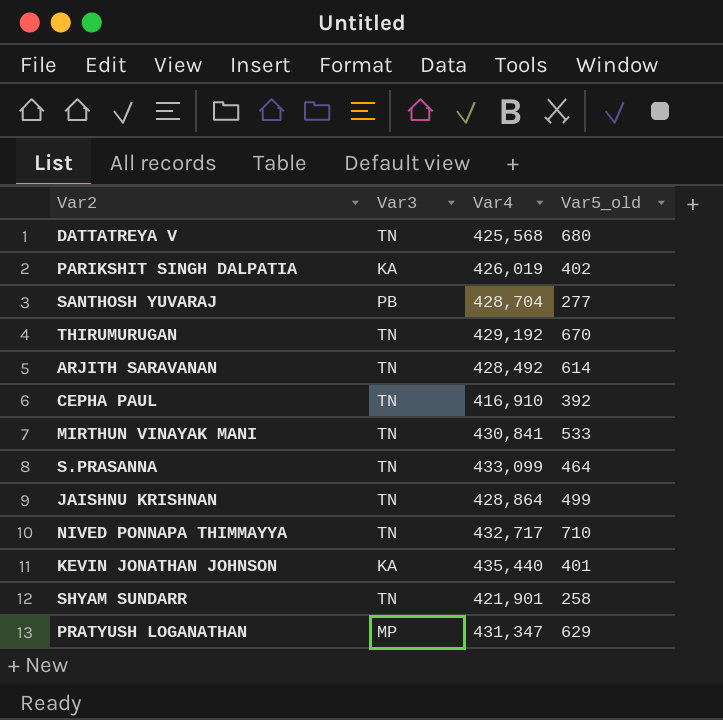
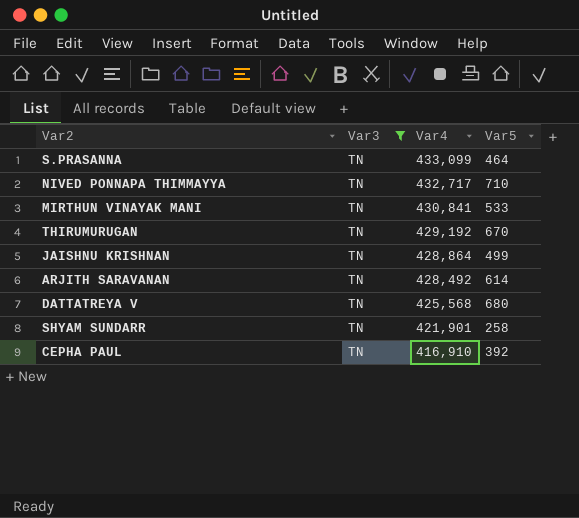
filter: none -> Var3 = TN
row order: none -> Var4 descending
column name: Var5_old -> Var5

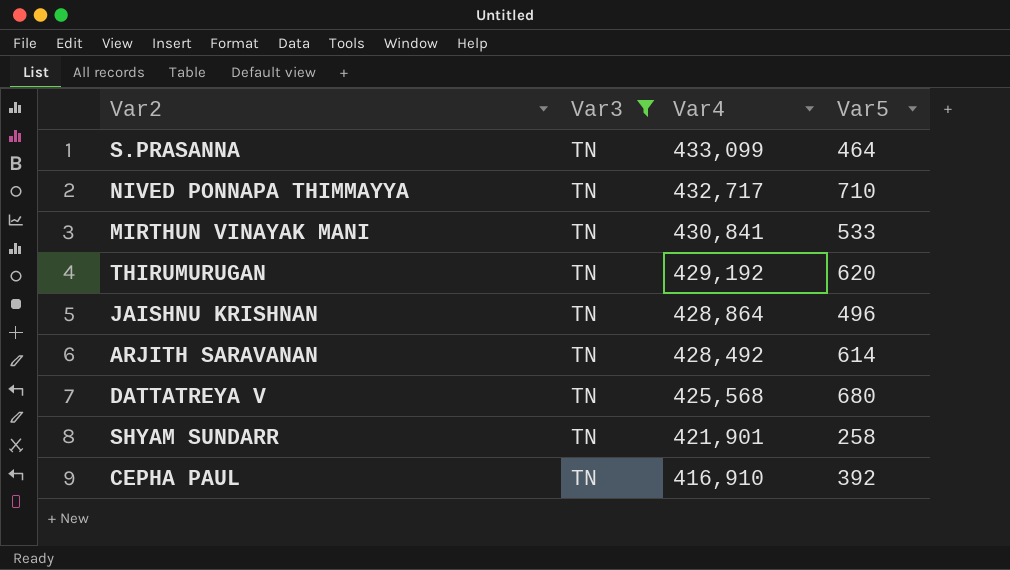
THIRUMURUGAN | Var5: 670 -> 620
JAISHNU KRISHNAN | Var5: 499 -> 496

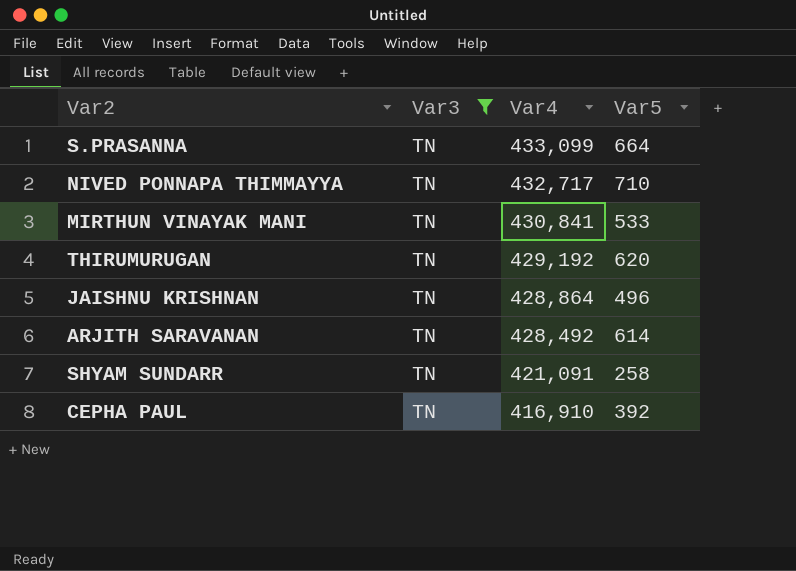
row DATTATREYA V: TN | 425,568 | 680 -> none
S.PRASANNA | Var5: 464 -> 664
SHYAM SUNDARR | Var4: 421,901 -> 421,091

